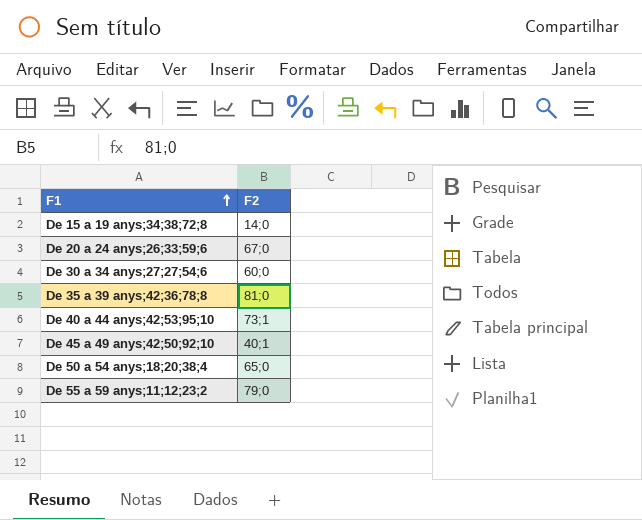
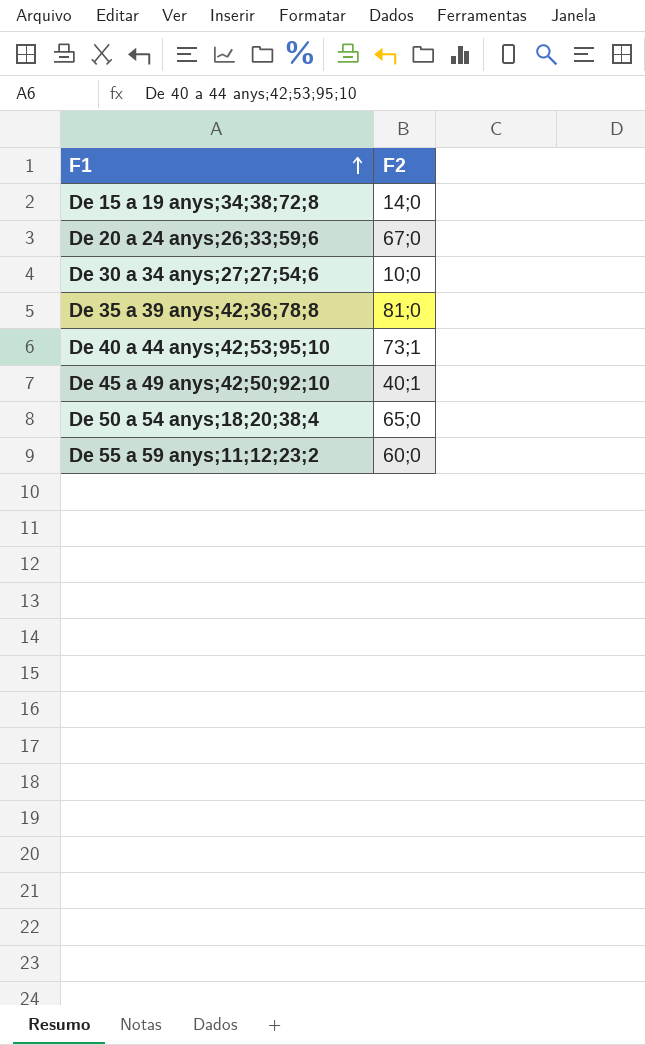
De 30 a 34 anys;27;27;54;6 | F2: 60;0 -> 10;0
De 55 a 59 anys;11;12;23;2 | F2: 79;0 -> 60;0

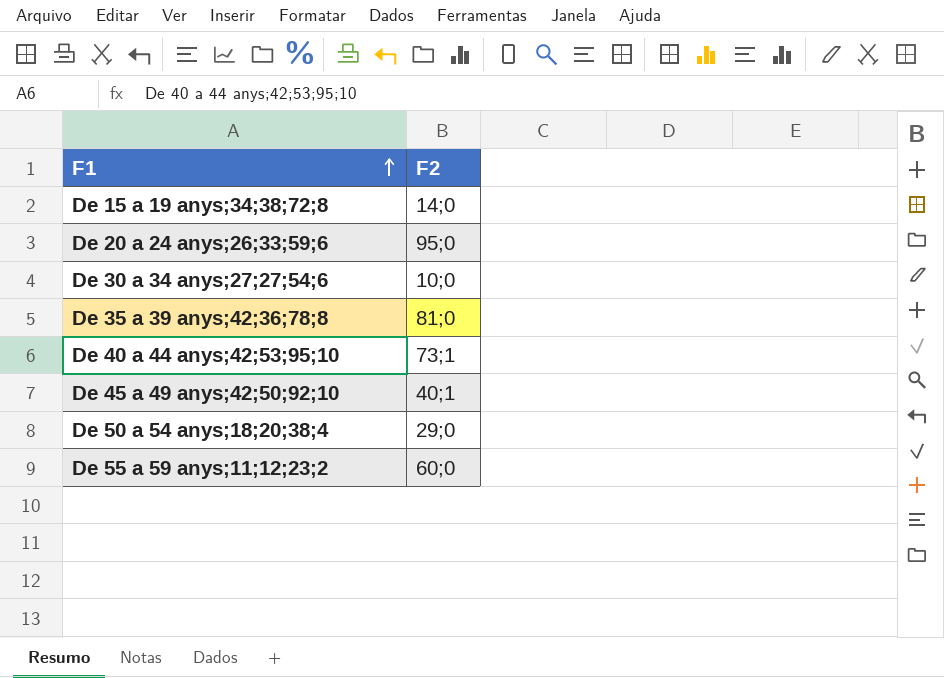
De 20 a 24 anys;26;33;59;6 | F2: 67;0 -> 95;0
De 50 a 54 anys;18;20;38;4 | F2: 65;0 -> 29;0

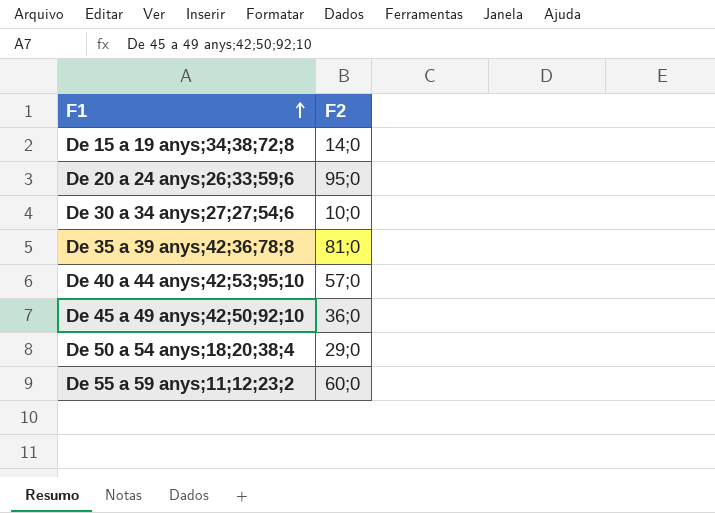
De 40 a 44 anys;42;53;95;10 | F2: 73;1 -> 57;0
De 45 a 49 anys;42;50;92;10 | F2: 40;1 -> 36;0

